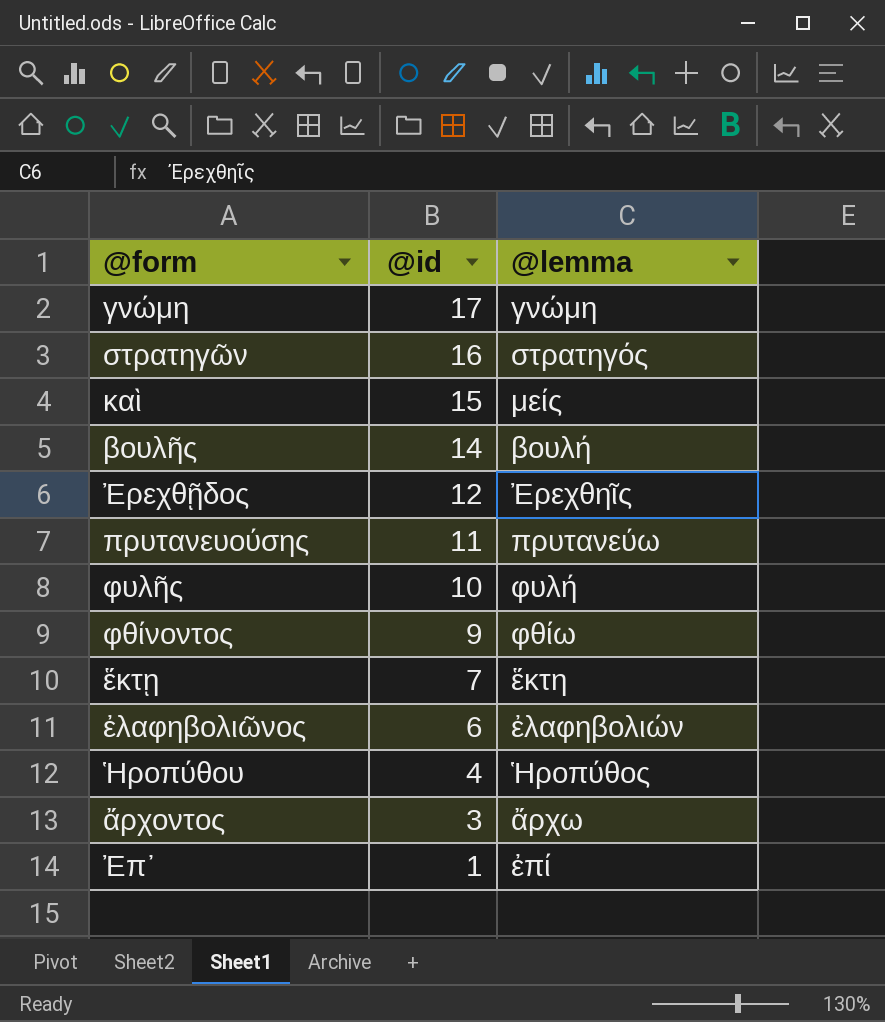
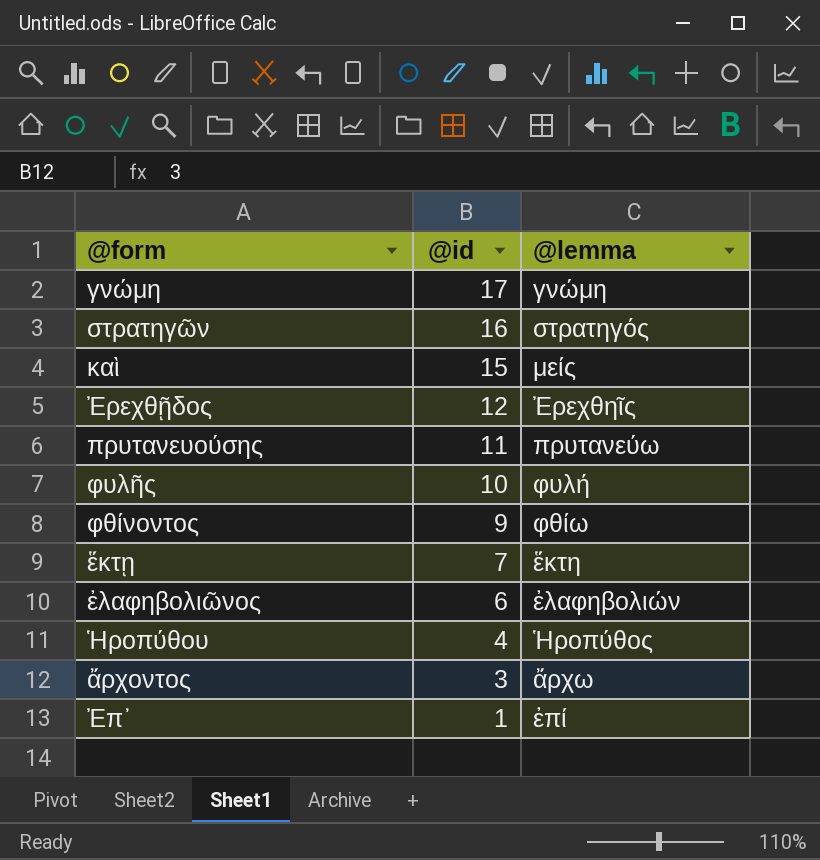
row βουλῆς: 14 | βουλή -> none

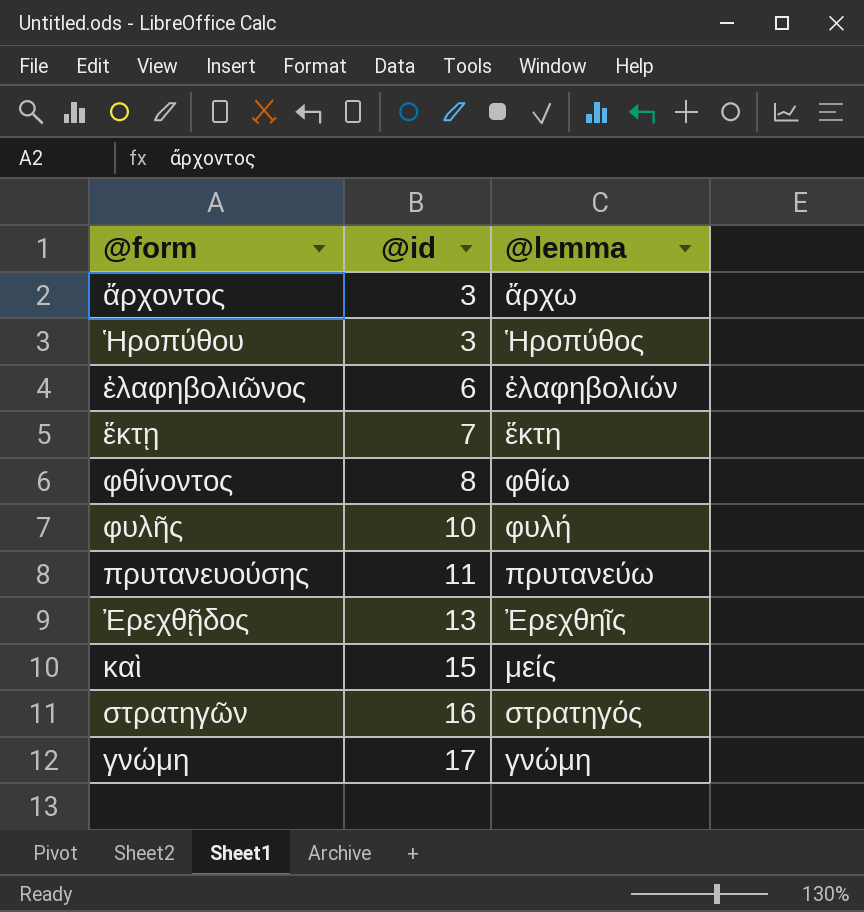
row order: @id descending -> @id ascending
row Ἐπ᾽: 1 | ἐπί -> none
Ἡροπύθου | @id: 4 -> 3
φθίνοντος | @id: 9 -> 8
Ἐρεχθῇδος | @id: 12 -> 13

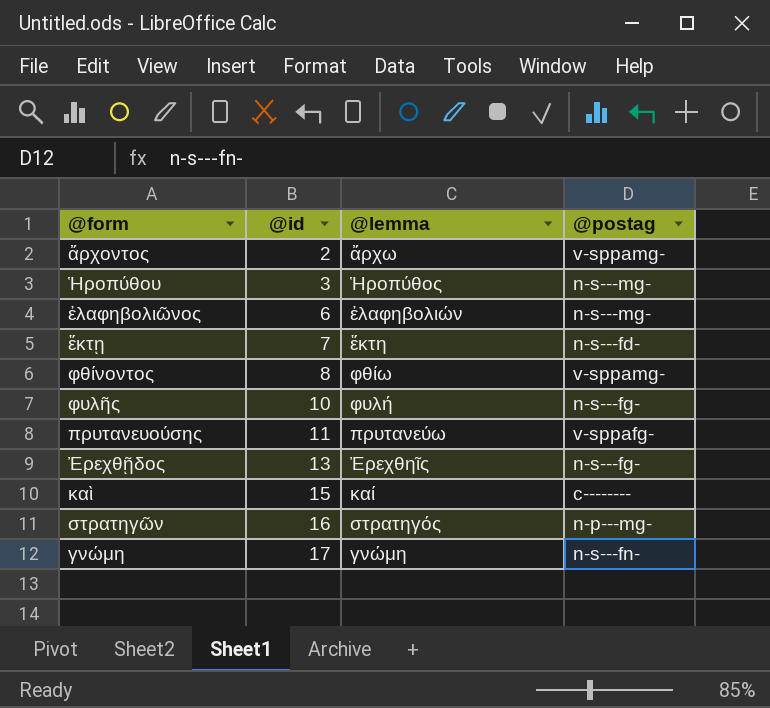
column @postag | position: none -> 4
ἄρχοντος | @id: 3 -> 2
καὶ | @lemma: μείς -> καί

